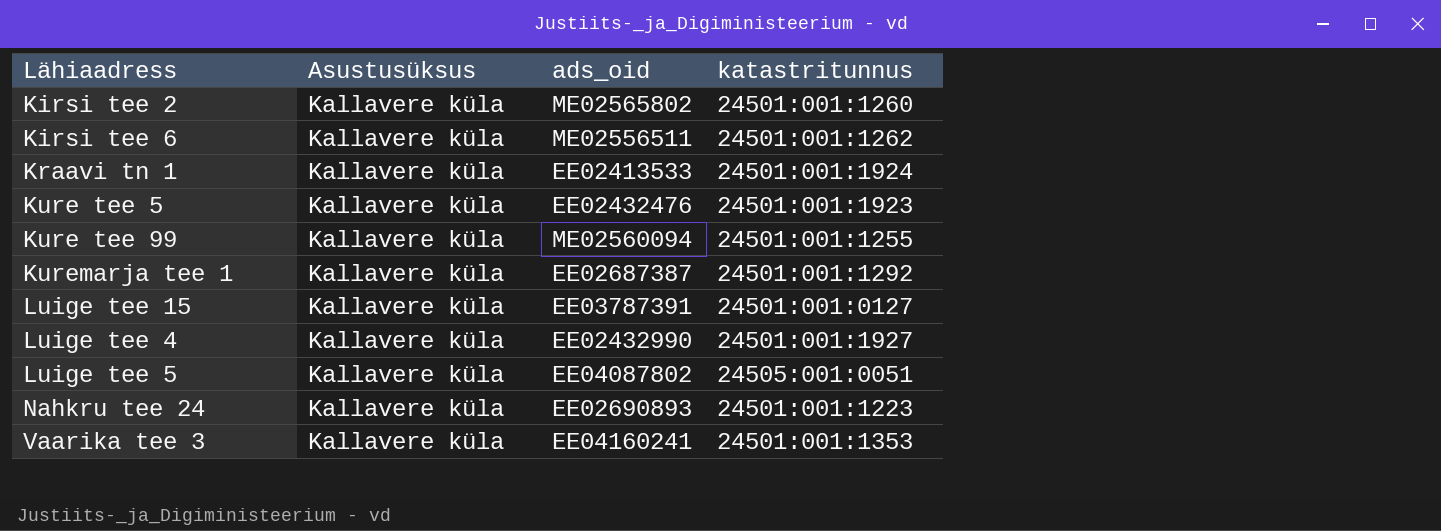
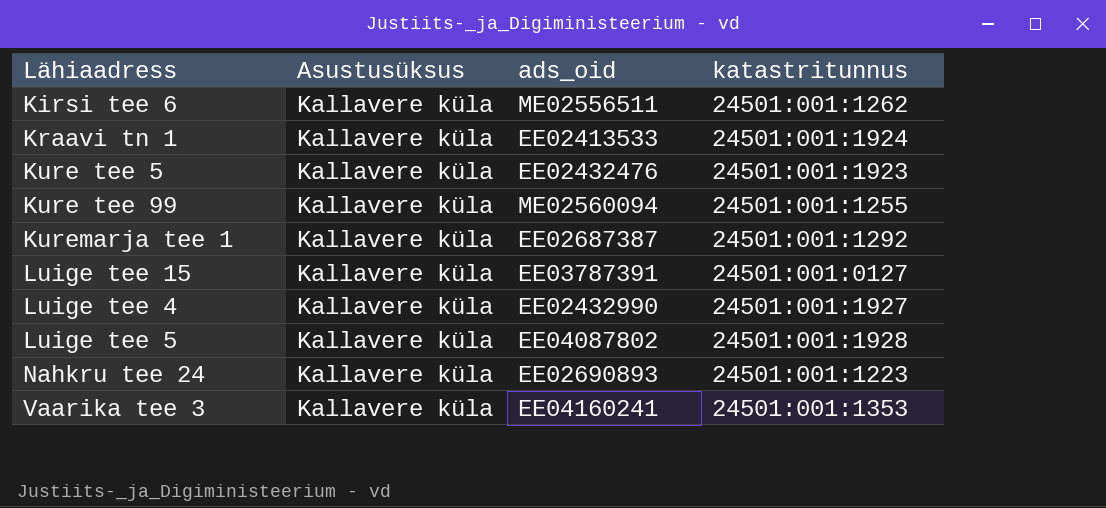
row Kirsi tee 2: Kallavere küla | ME02565802 | 24501:001:1260 -> none
Luige tee 5 | katastritunnus: 24505:001:0051 -> 24501:001:1928

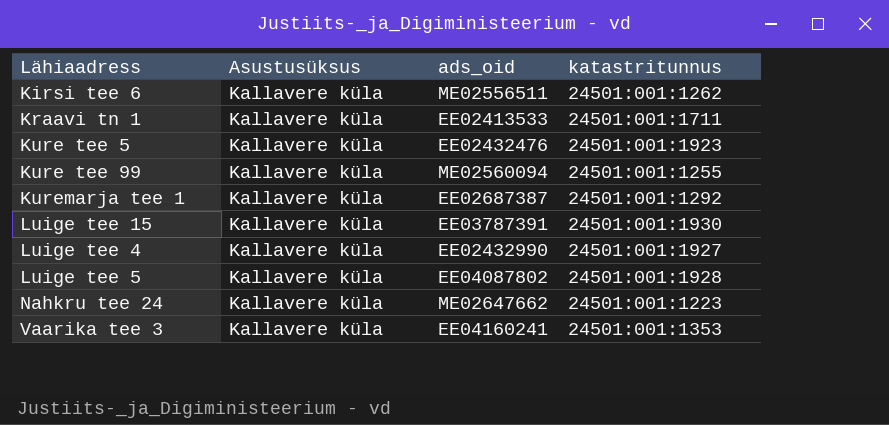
Kraavi tn 1 | katastritunnus: 24501:001:1924 -> 24501:001:1711
Luige tee 15 | katastritunnus: 24501:001:0127 -> 24501:001:1930
Nahkru tee 24 | ads_oid: EE02690893 -> ME02647662

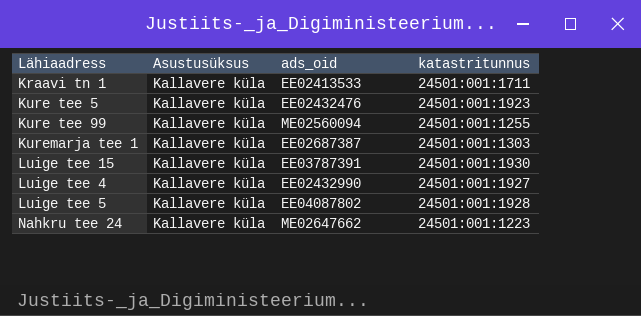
row Kirsi tee 6: Kallavere küla | ME02556511 | 24501:001:1262 -> none
row Vaarika tee 3: Kallavere küla | EE04160241 | 24501:001:1353 -> none
Kuremarja tee 1 | katastritunnus: 24501:001:1292 -> 24501:001:1303

